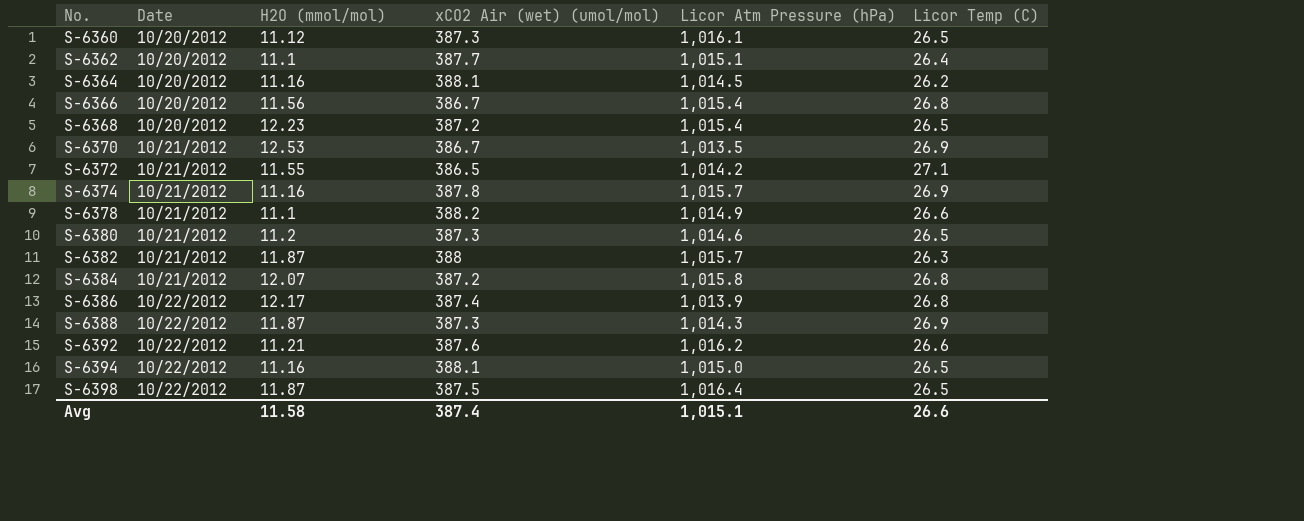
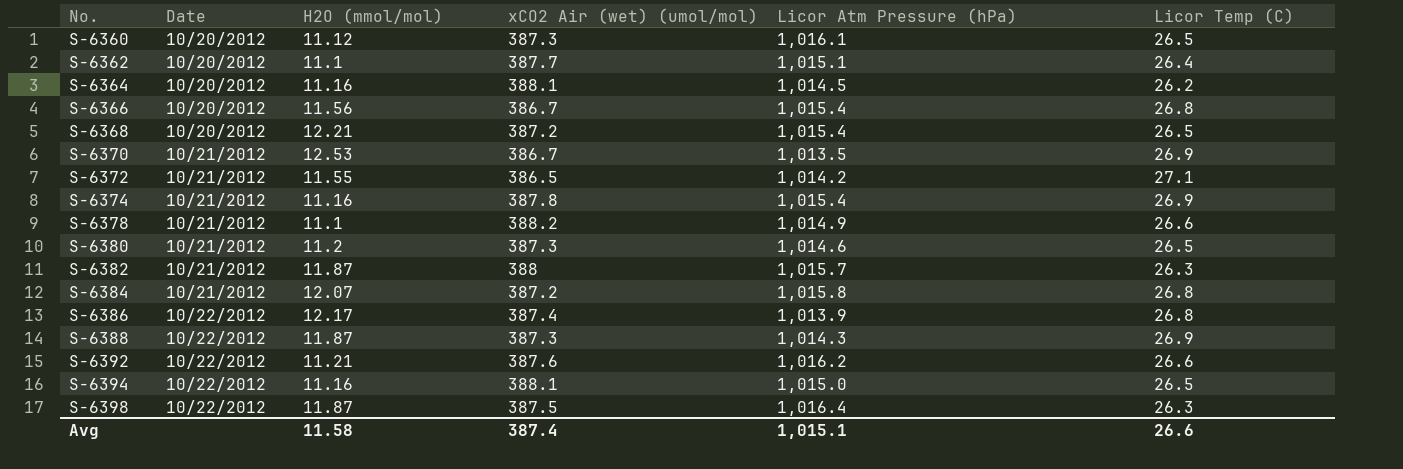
S-6368 | H2O (mmol/mol): 12.23 -> 12.21
S-6374 | Licor Atm Pressure (hPa): 1,015.7 -> 1,015.4
S-6398 | Licor Temp (C): 26.5 -> 26.3

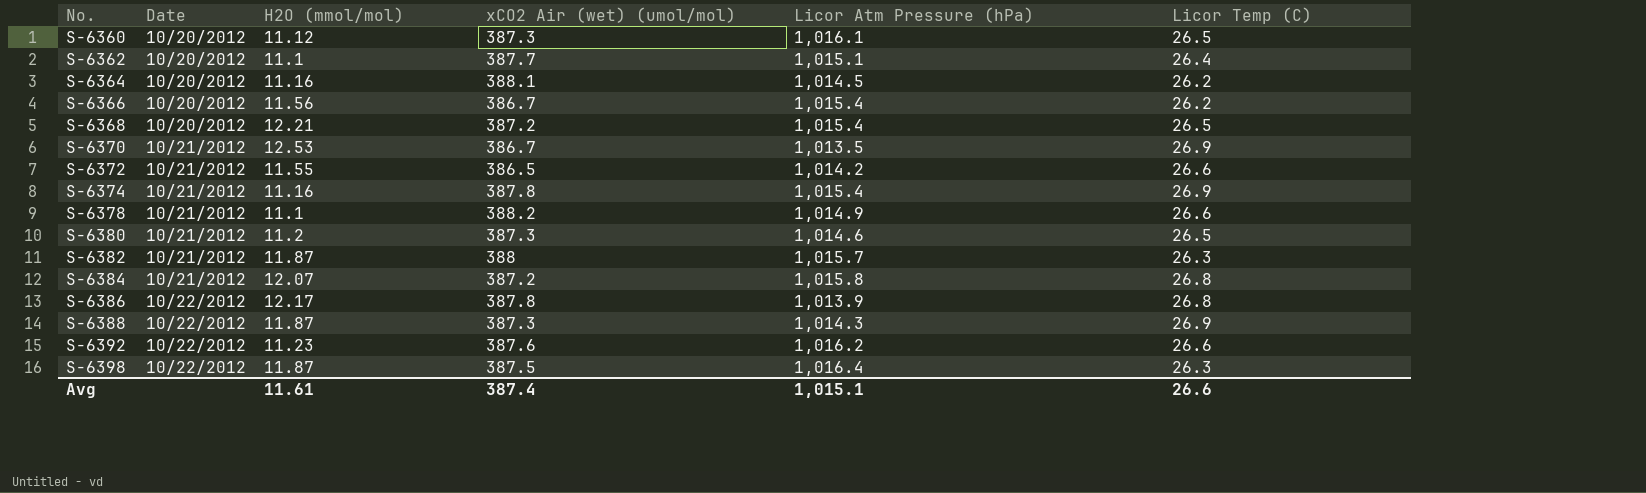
row S-6394: 10/22/2012 | 11.16 | 388.1 | 1,015.0 | 26.5 -> none
S-6366 | Licor Temp (C): 26.8 -> 26.2
S-6372 | Licor Temp (C): 27.1 -> 26.6
S-6386 | xCO2 Air (wet) (umol/mol): 387.4 -> 387.8
S-6392 | H2O (mmol/mol): 11.21 -> 11.23
Avg | H2O (mmol/mol): 11.58 -> 11.61

